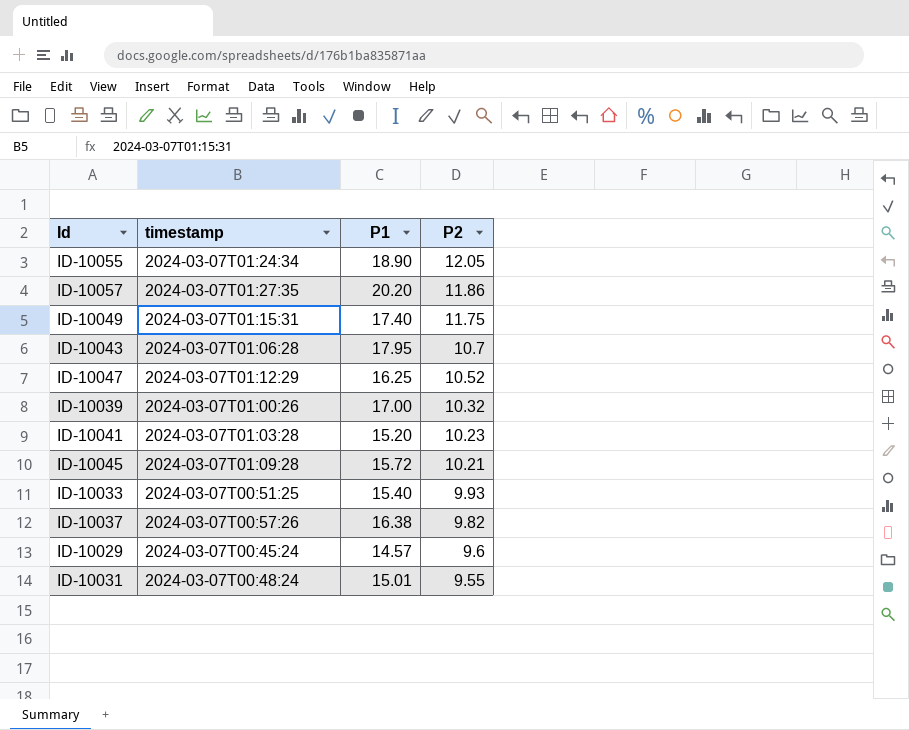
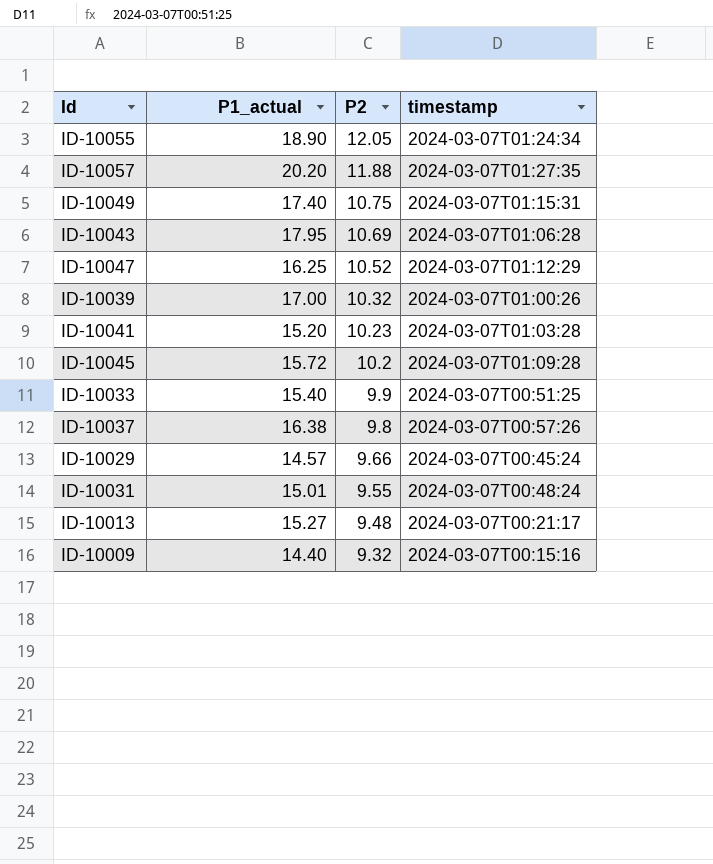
column name: P1 -> P1_actual
column timestamp | position: 2 -> 4
ID-10057 | P2: 11.86 -> 11.88
ID-10049 | P2: 11.75 -> 10.75
ID-10043 | P2: 10.7 -> 10.69
ID-10045 | P2: 10.21 -> 10.2
ID-10033 | P2: 9.93 -> 9.9
ID-10037 | P2: 9.82 -> 9.8
ID-10029 | P2: 9.6 -> 9.66
row ID-10013: none -> 15.27 | 9.48 | 2024-03-07T00:21:17
row ID-10009: none -> 14.40 | 9.32 | 2024-03-07T00:15:16

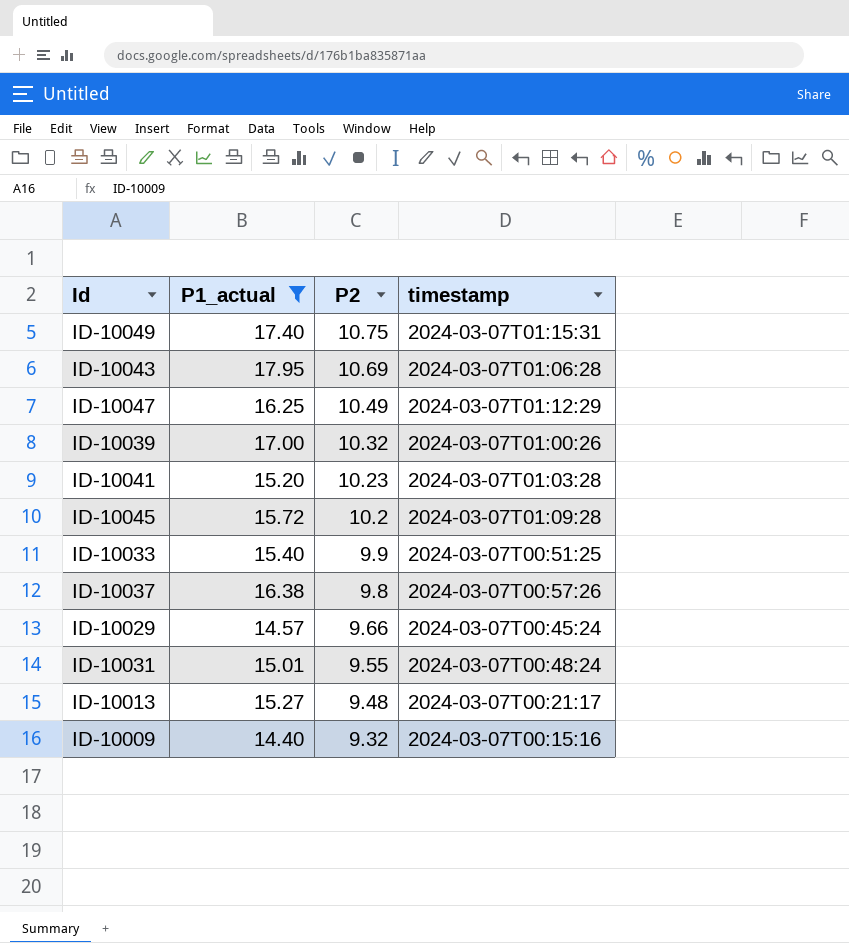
filter: none -> P1_actual <= 17.95
ID-10047 | P2: 10.52 -> 10.49

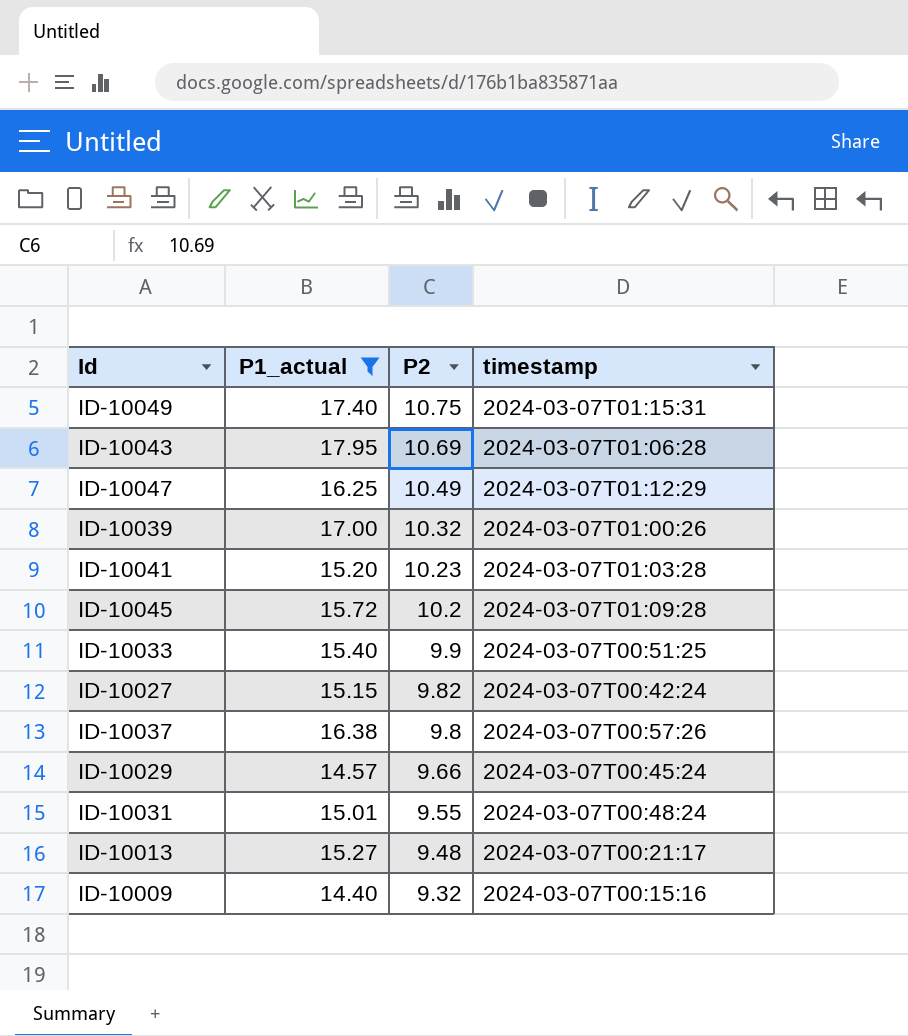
row ID-10027: none -> 15.15 | 9.82 | 2024-03-07T00:42:24

